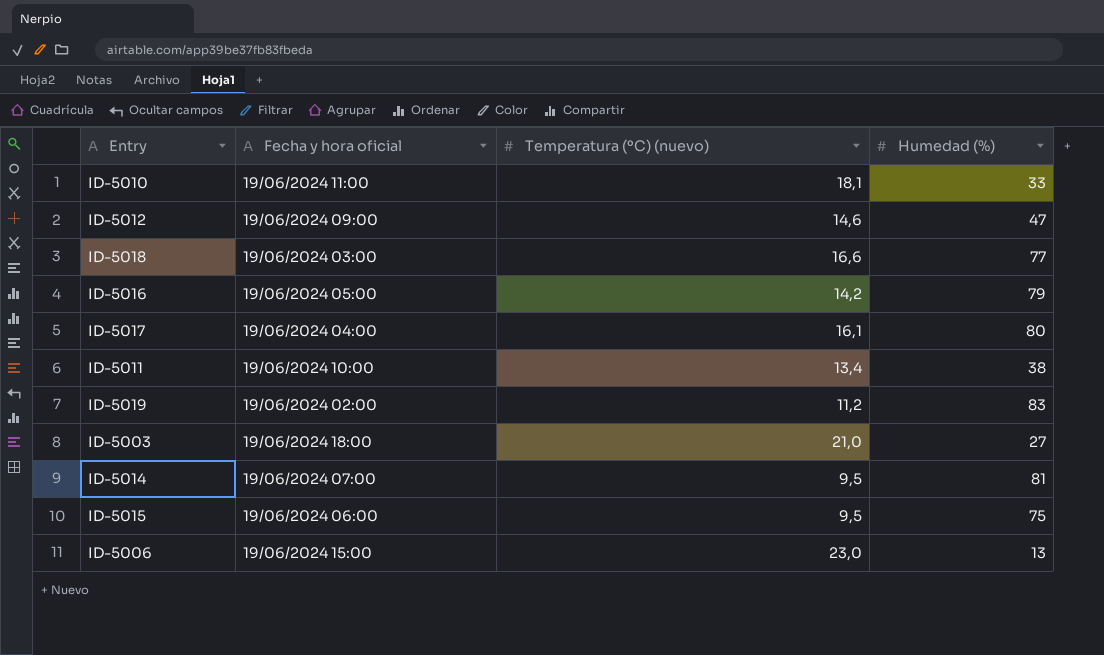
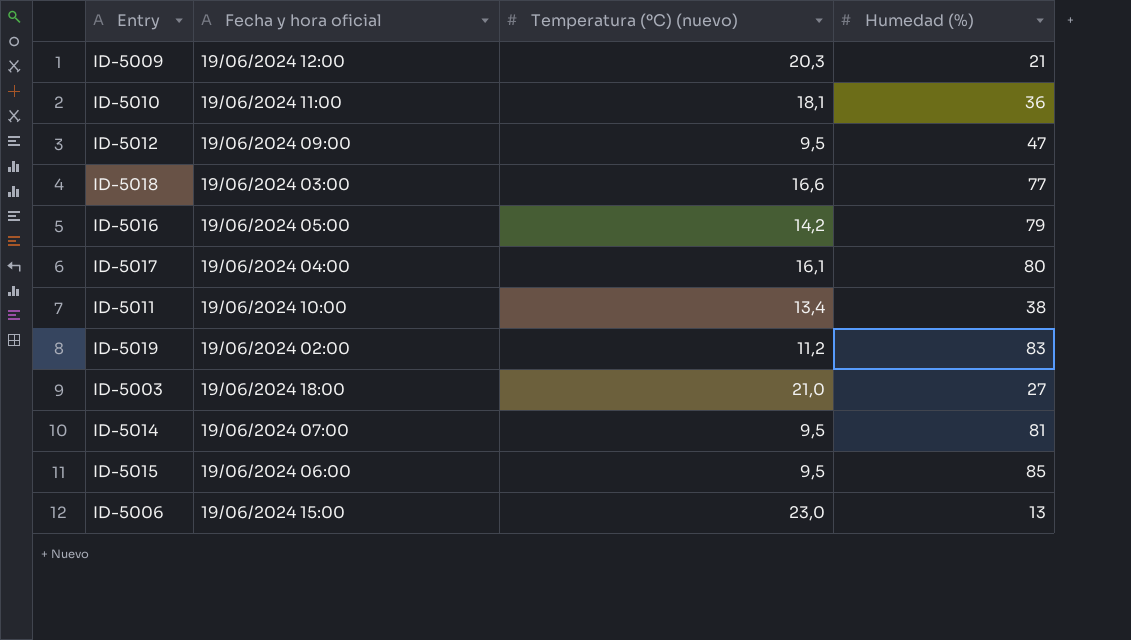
row ID-5009: none -> 19/06/2024 12:00 | 20,3 | 21
ID-5010 | Humedad (%): 33 -> 36
ID-5012 | Temperatura (ºC) (nuevo): 14,6 -> 9,5
ID-5015 | Humedad (%): 75 -> 85

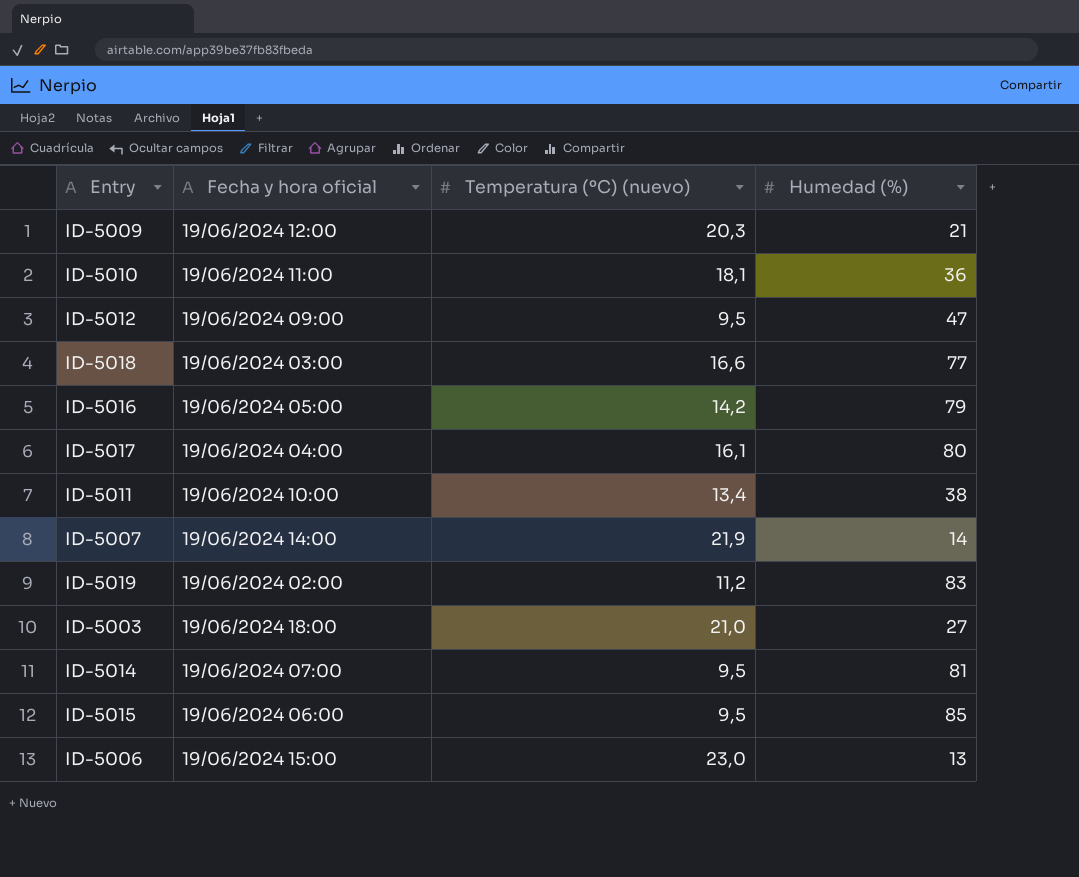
row ID-5007: none -> 19/06/2024 14:00 | 21,9 | 14

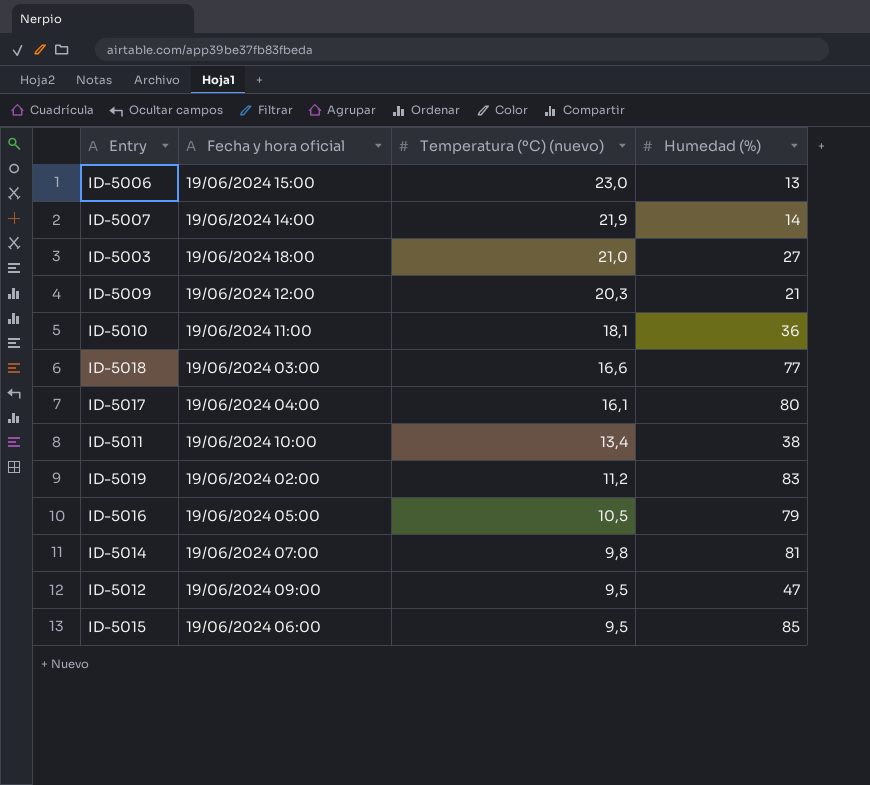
row order: none -> Temperatura (ºC) (nuevo) descending
ID-5016 | Temperatura (ºC) (nuevo): 14,2 -> 10,5
ID-5014 | Temperatura (ºC) (nuevo): 9,5 -> 9,8

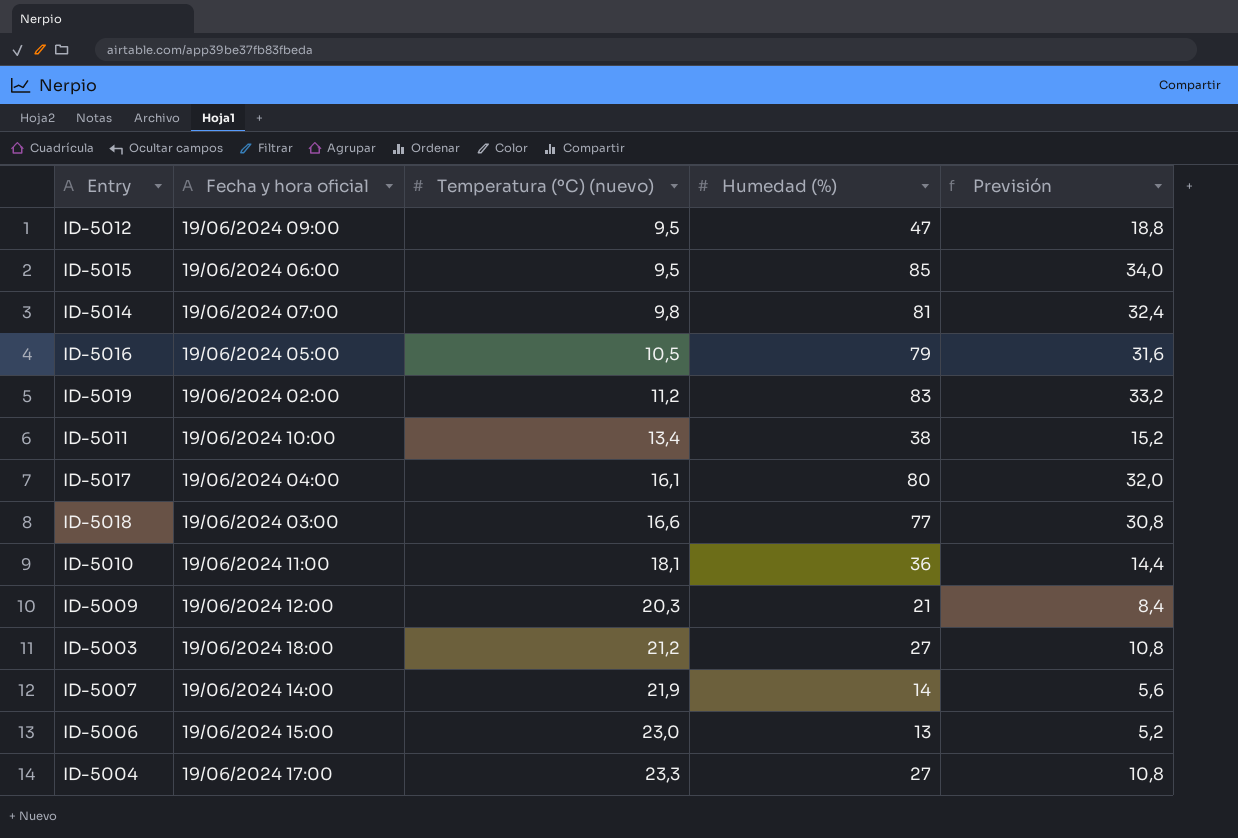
row order: Temperatura (ºC) (nuevo) descending -> Temperatura (ºC) (nuevo) ascending
column Previsión | formula: none -> [Humedad (%)] * 0,4
ID-5003 | Temperatura (ºC) (nuevo): 21,0 -> 21,2
row ID-5004: none -> 19/06/2024 17:00 | 23,3 | 27 | 10,8

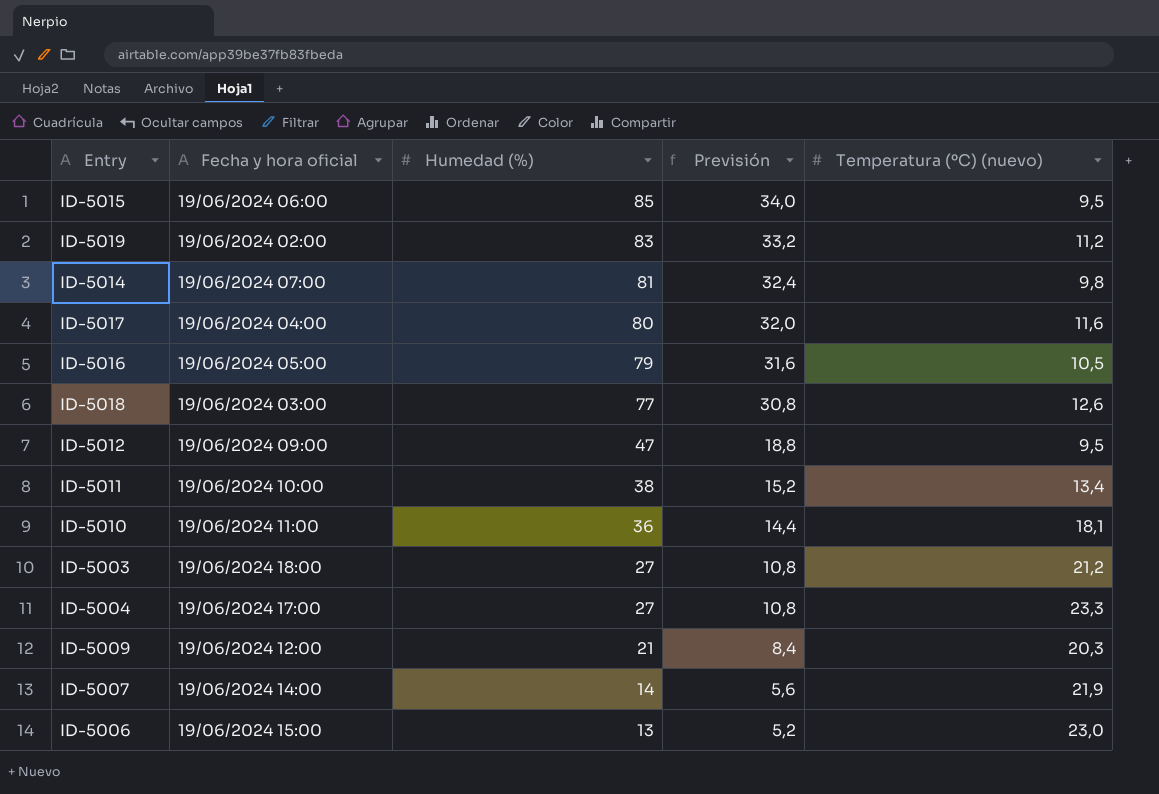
row order: Temperatura (ºC) (nuevo) ascending -> Humedad (%) descending
column Temperatura (ºC) (nuevo) | position: 3 -> 5
ID-5017 | Temperatura (ºC) (nuevo): 16,1 -> 11,6
ID-5018 | Temperatura (ºC) (nuevo): 16,6 -> 12,6

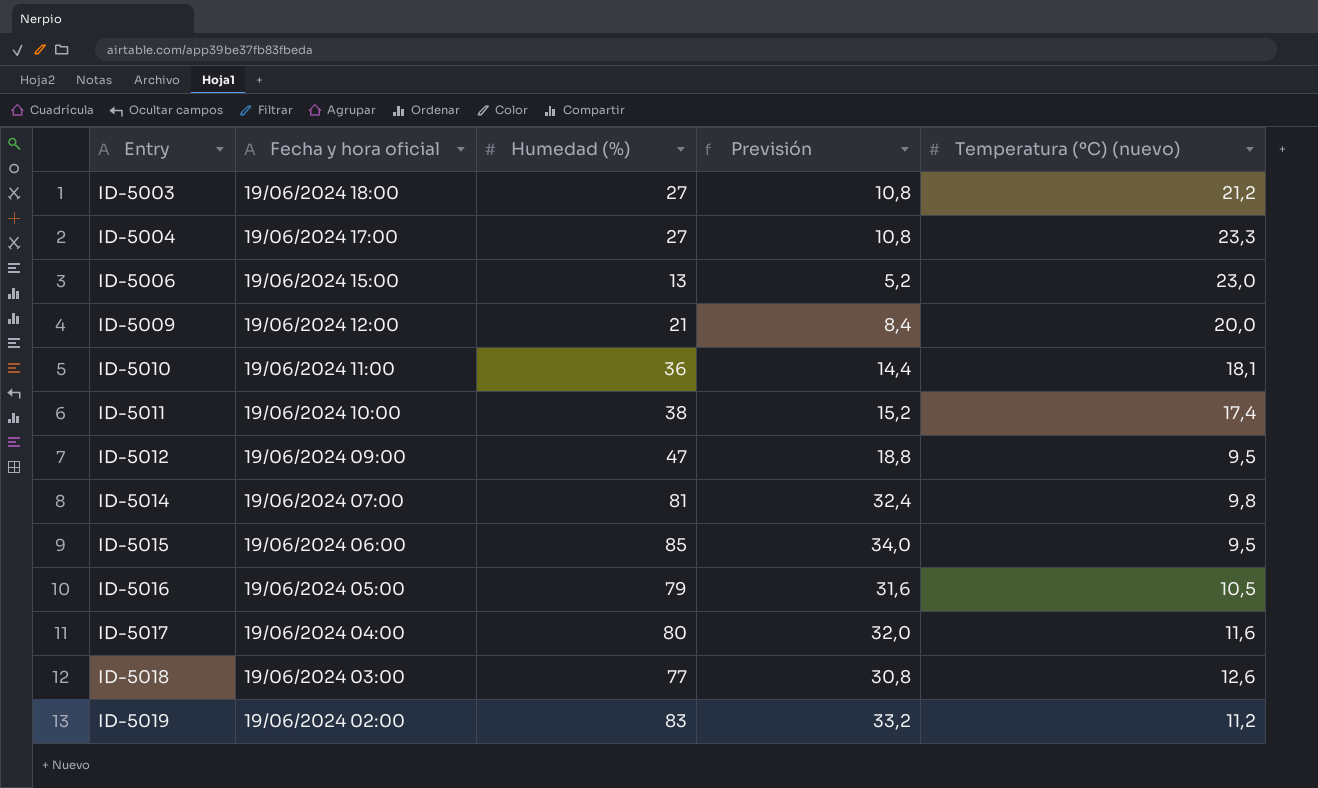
row order: Humedad (%) descending -> Entry ascending
row ID-5007: 19/06/2024 14:00 | 14 | 5,6 | 21,9 -> none
ID-5009 | Temperatura (ºC) (nuevo): 20,3 -> 20,0
ID-5011 | Temperatura (ºC) (nuevo): 13,4 -> 17,4

